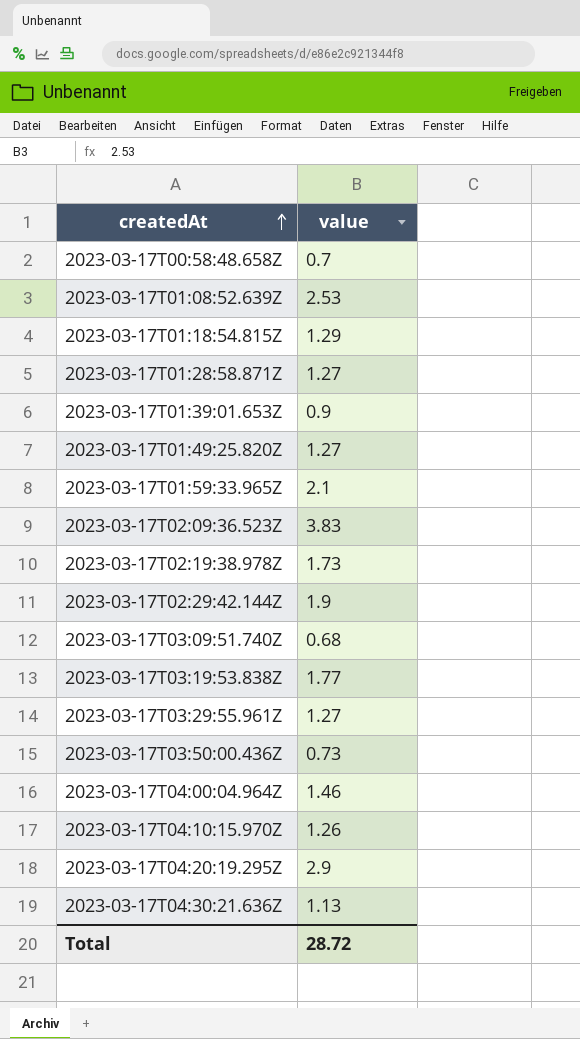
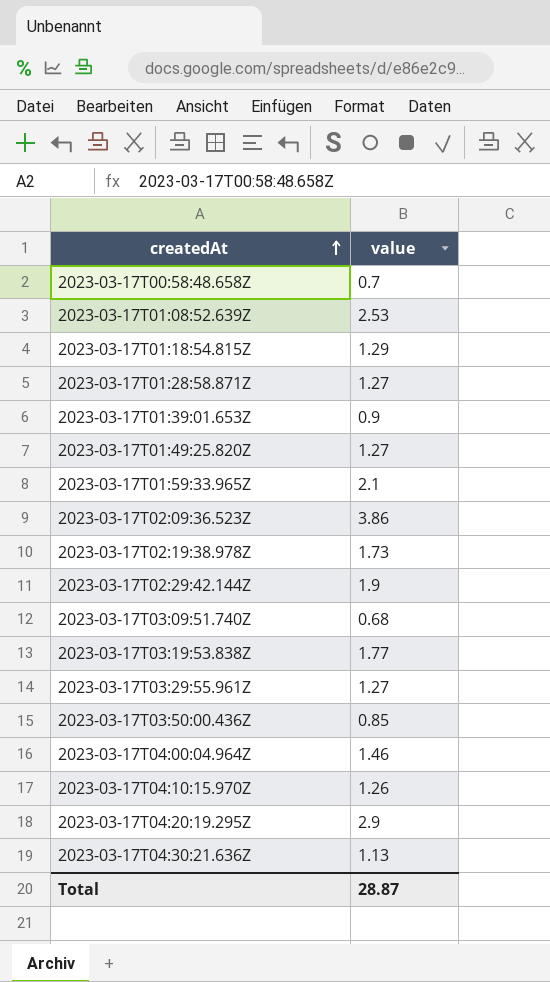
2023-03-17T02:09:36.523Z | value: 3.83 -> 3.86
2023-03-17T03:50:00.436Z | value: 0.73 -> 0.85
Total | value: 28.72 -> 28.87

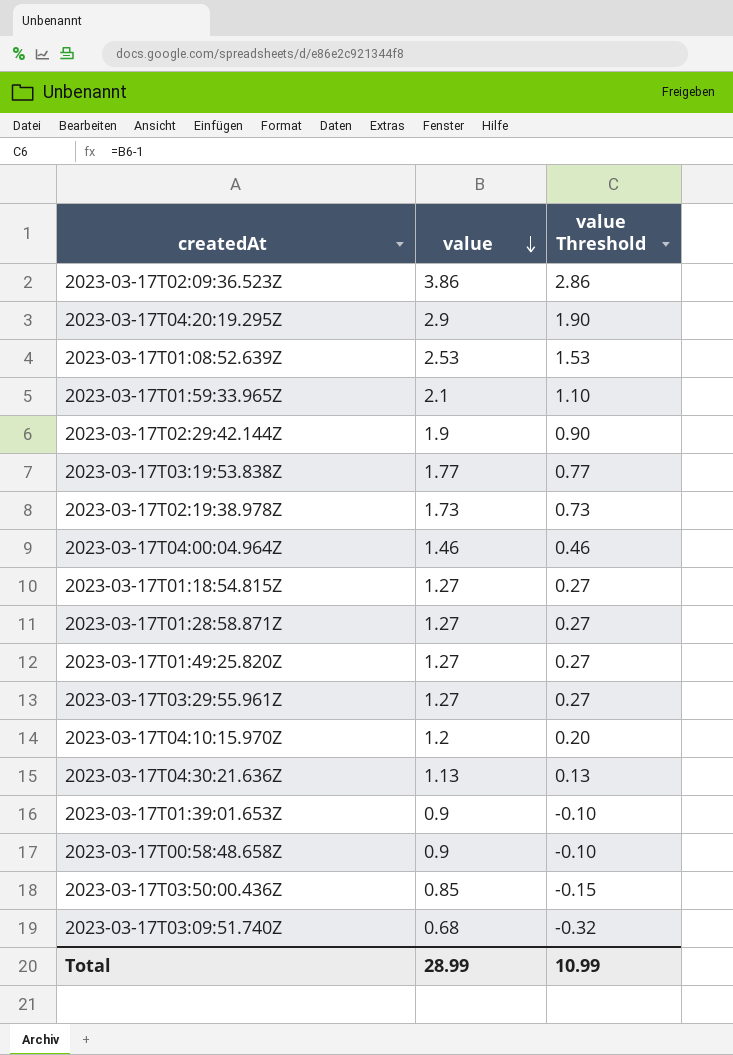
row order: createdAt ascending -> value descending
column value Threshold | formula: none -> [value] - 1
2023-03-17T01:18:54.815Z | value: 1.29 -> 1.27
2023-03-17T04:10:15.970Z | value: 1.26 -> 1.2
2023-03-17T00:58:48.658Z | value: 0.7 -> 0.9
Total | value: 28.87 -> 28.99

